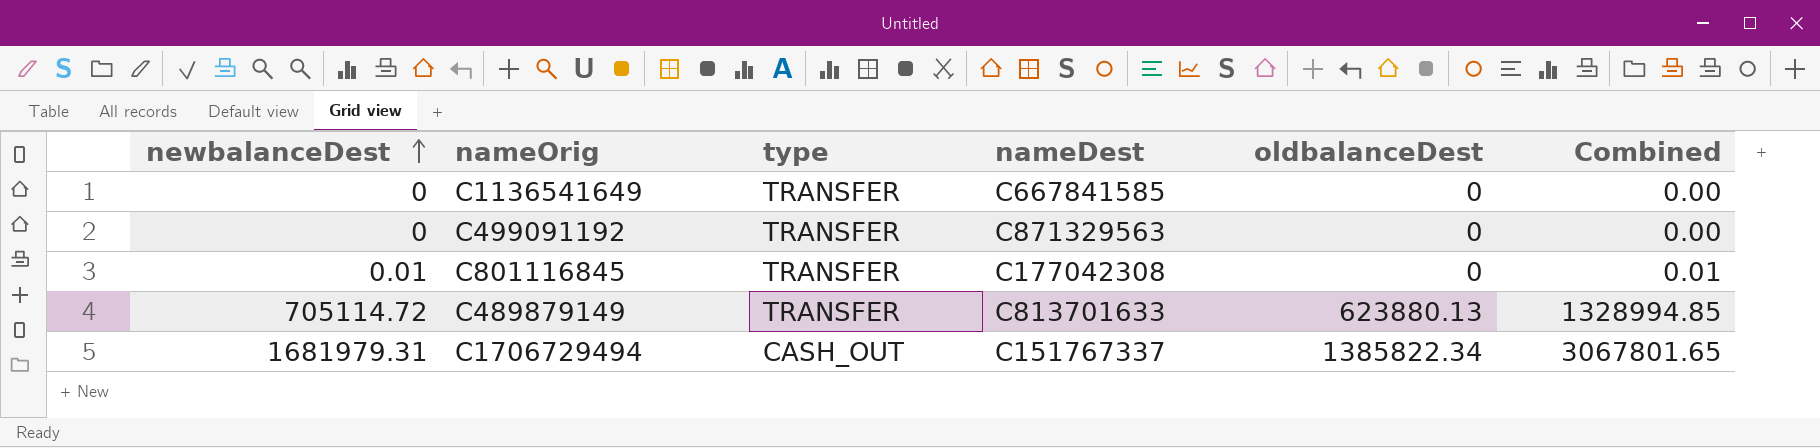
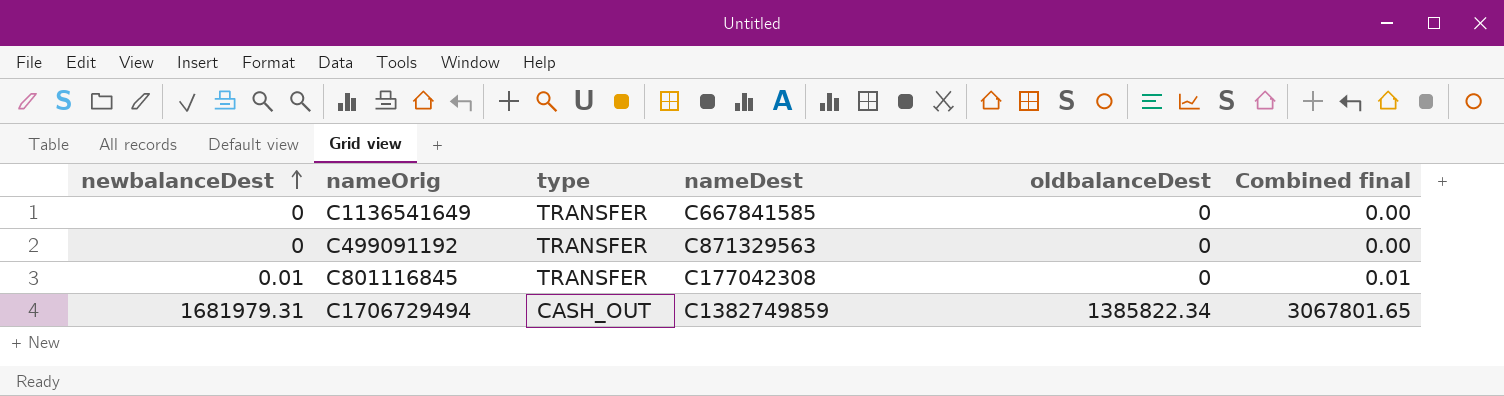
column name: Combined -> Combined final
row C489879149: 705114.72 | TRANSFER | C813701633 | 623880.13 | 1328994.85 -> none
C1706729494 | nameDest: C151767337 -> C1382749859

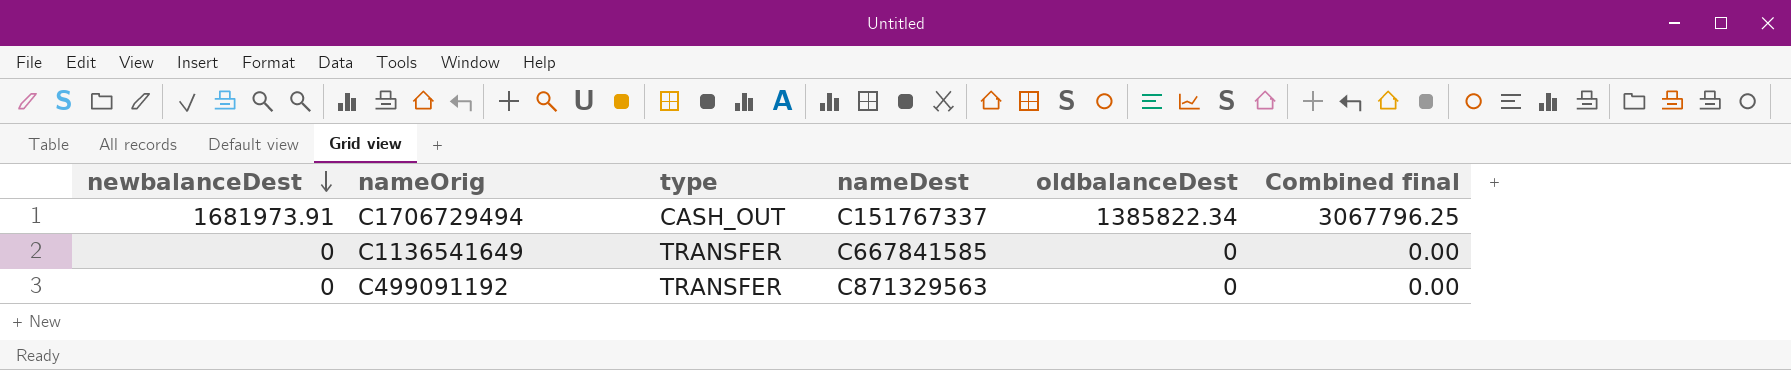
row order: newbalanceDest ascending -> newbalanceDest descending
row C801116845: 0.01 | TRANSFER | C177042308 | 0 | 0.01 -> none
C1706729494 | newbalanceDest: 1681979.31 -> 1681973.91
C1706729494 | nameDest: C1382749859 -> C151767337
C1706729494 | Combined final: 3067801.65 -> 3067796.25

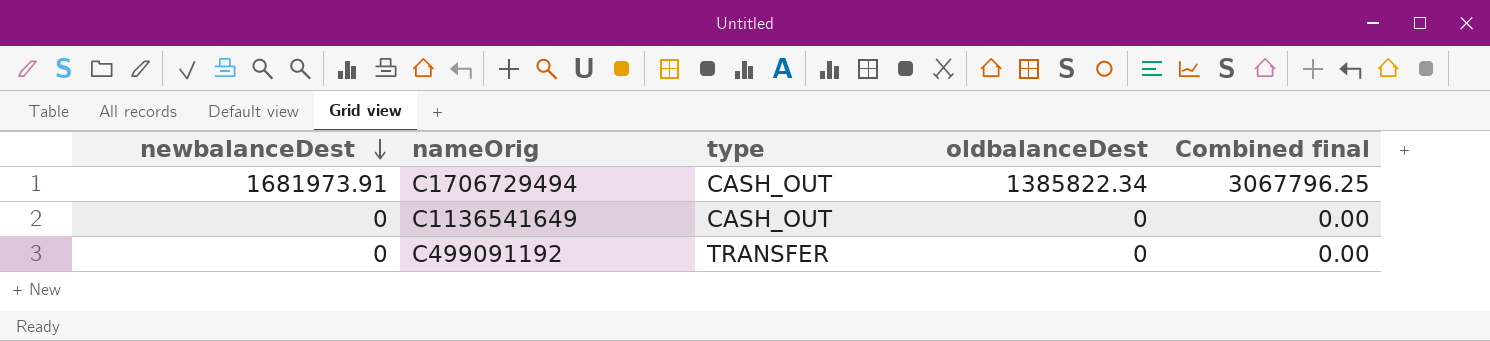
column nameDest | position: 4 -> none
C1136541649 | type: TRANSFER -> CASH_OUT

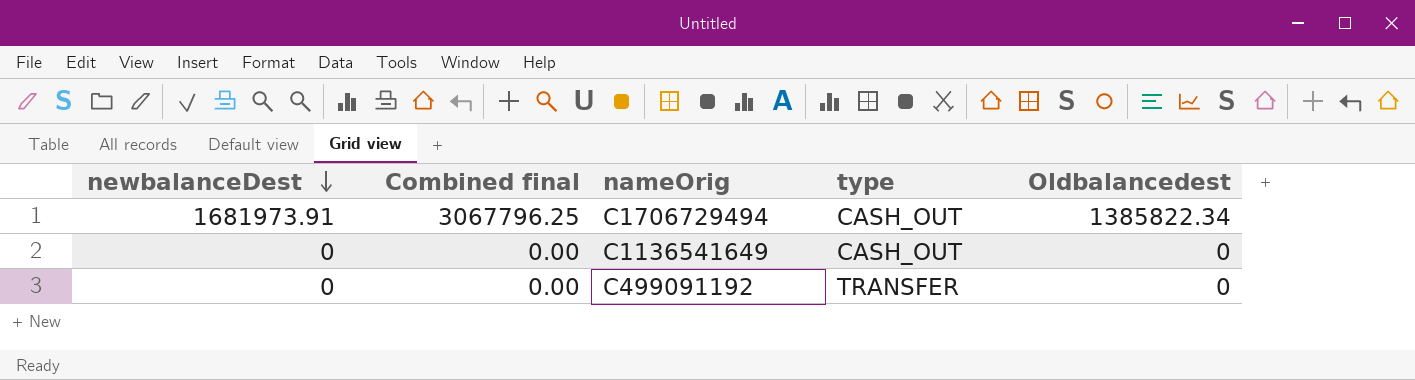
column Combined final | position: 5 -> 2
column name: oldbalanceDest -> Oldbalancedest

